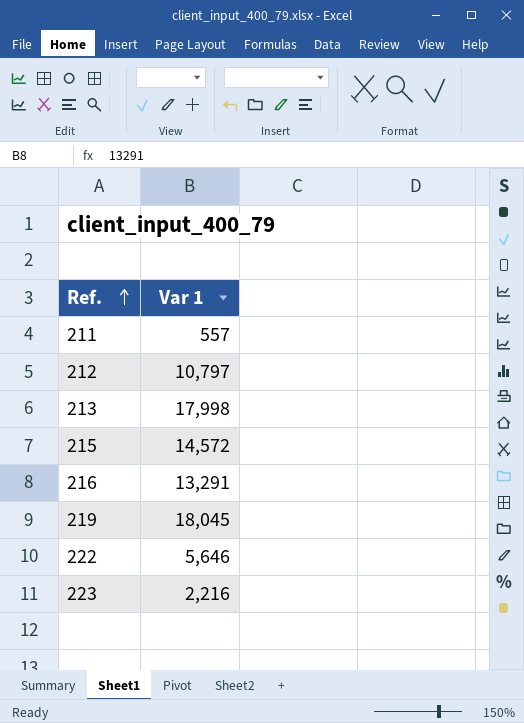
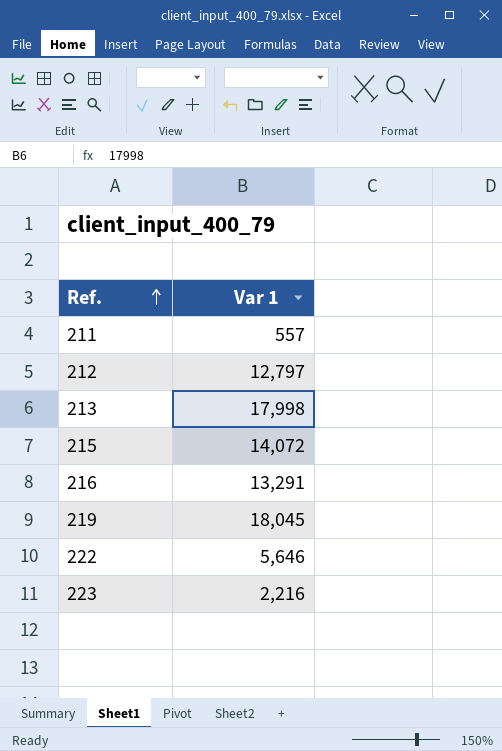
212 | Var 1: 10,797 -> 12,797
215 | Var 1: 14,572 -> 14,072

